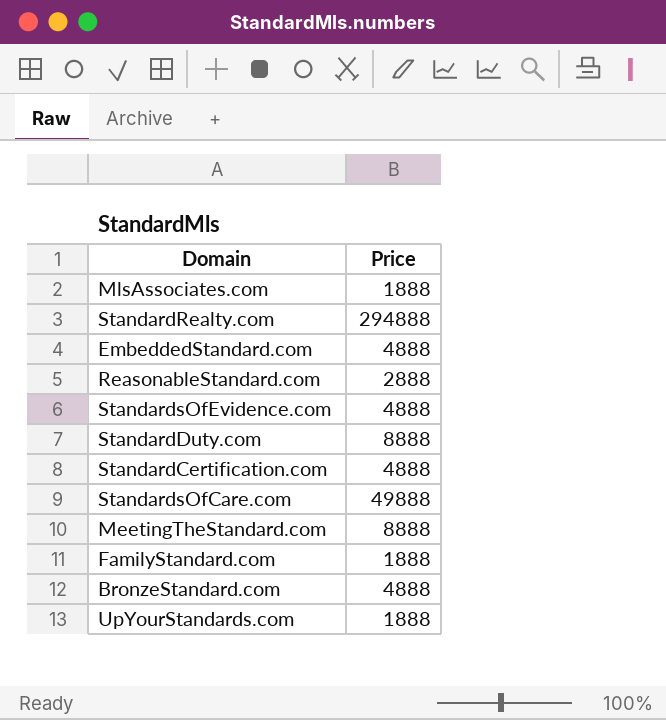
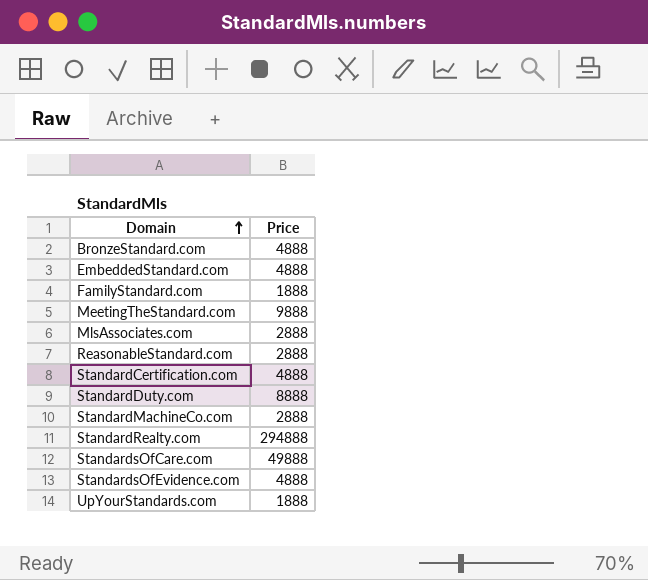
row order: none -> Domain ascending
MeetingTheStandard.com | Price: 8888 -> 9888
MlsAssociates.com | Price: 1888 -> 2888
row StandardMachineCo.com: none -> 2888

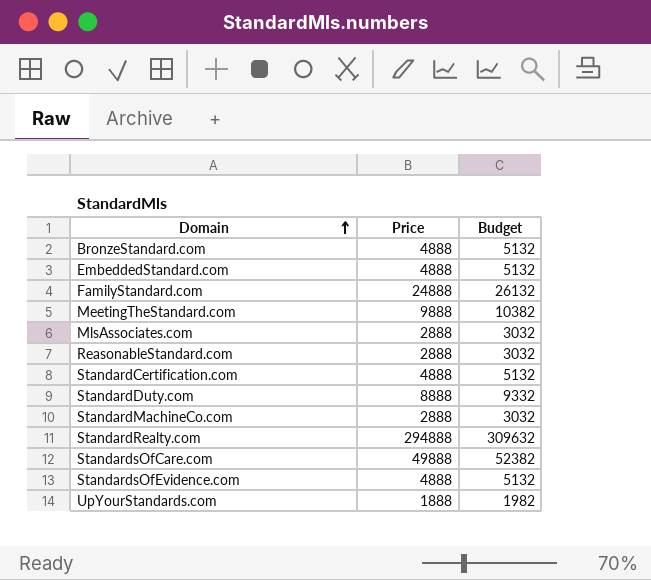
column Budget | formula: none -> [Price] * 1.05
FamilyStandard.com | Price: 1888 -> 24888

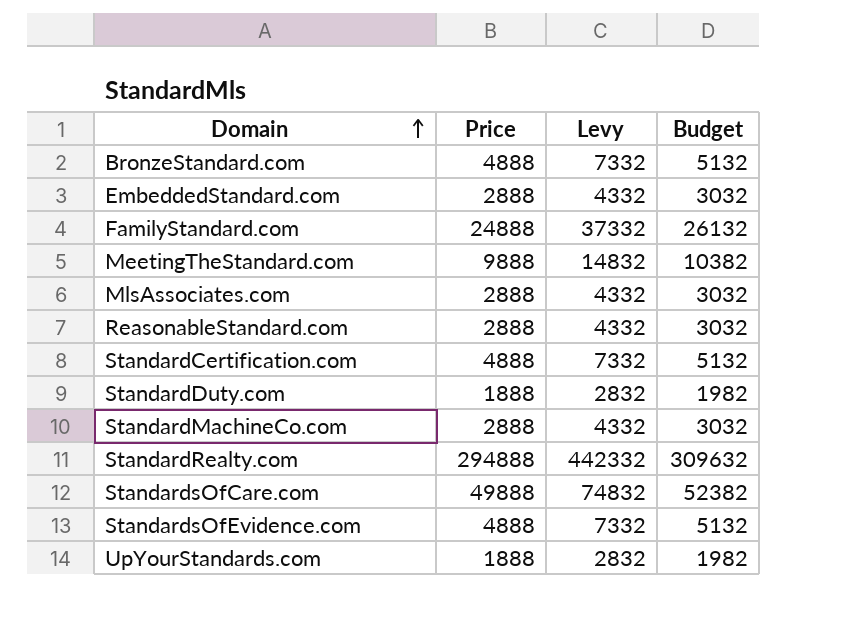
column Levy | formula: none -> [Price] * 1.5
EmbeddedStandard.com | Price: 4888 -> 2888
EmbeddedStandard.com | Budget: 5132 -> 3032
StandardDuty.com | Price: 8888 -> 1888
StandardDuty.com | Budget: 9332 -> 1982

